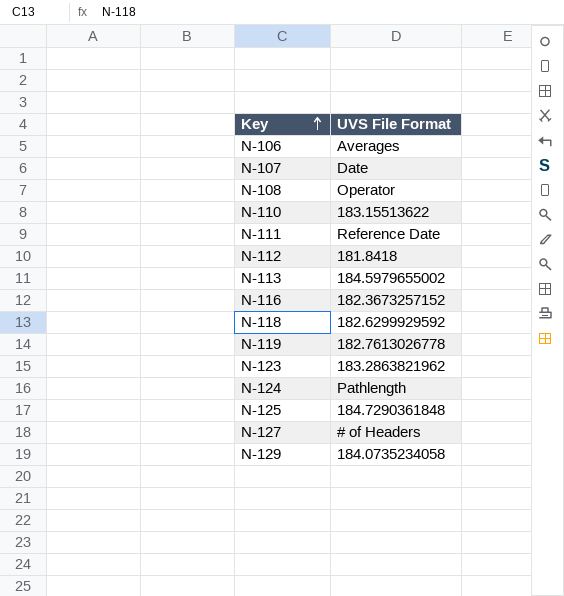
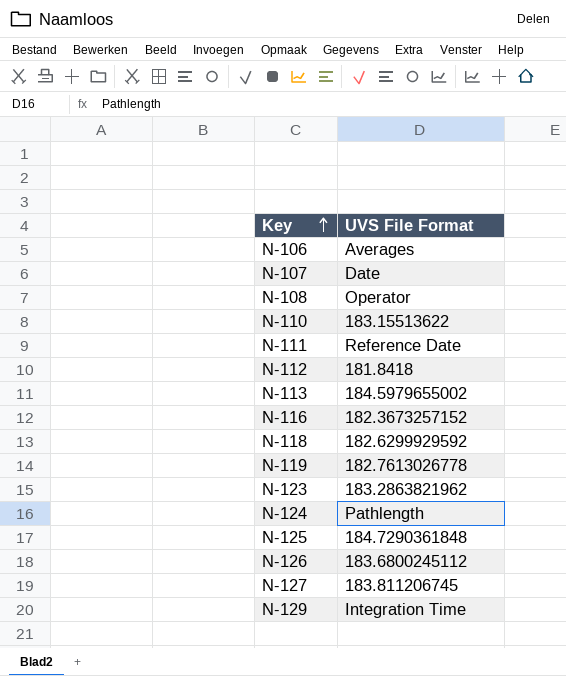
row N-126: none -> 183.6800245112
N-127 | UVS File Format: # of Headers -> 183.811206745
N-129 | UVS File Format: 184.0735234058 -> Integration Time

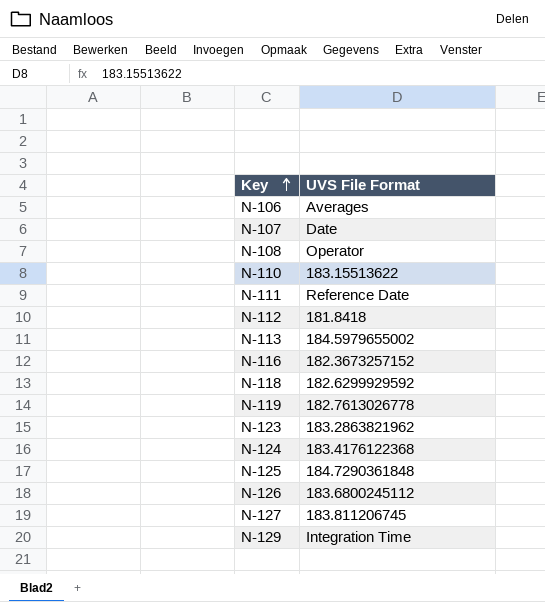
N-124 | UVS File Format: Pathlength -> 183.4176122368

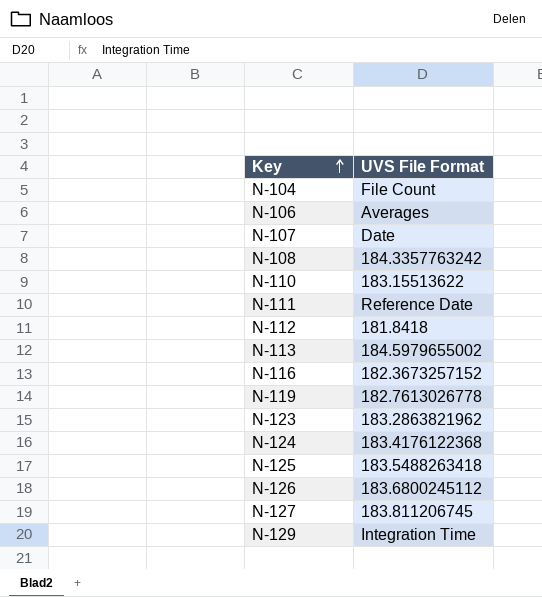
row N-118: 182.6299929592 -> none
row N-104: none -> File Count
N-108 | UVS File Format: Operator -> 184.3357763242
N-125 | UVS File Format: 184.7290361848 -> 183.5488263418

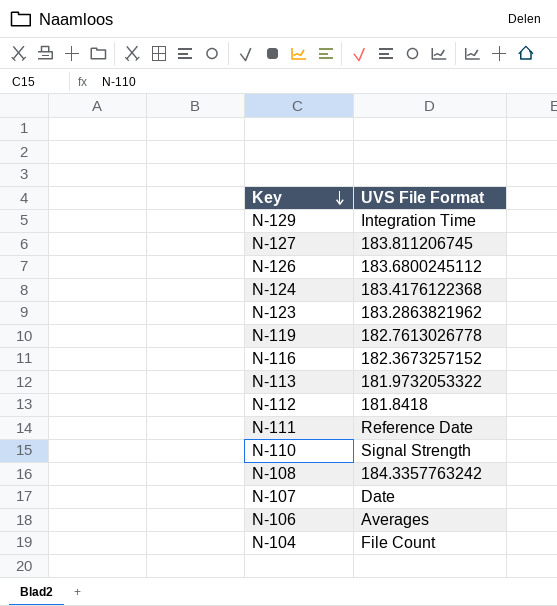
row order: Key ascending -> Key descending
row N-125: 183.5488263418 -> none
N-113 | UVS File Format: 184.5979655002 -> 181.9732053322
N-110 | UVS File Format: 183.15513622 -> Signal Strength

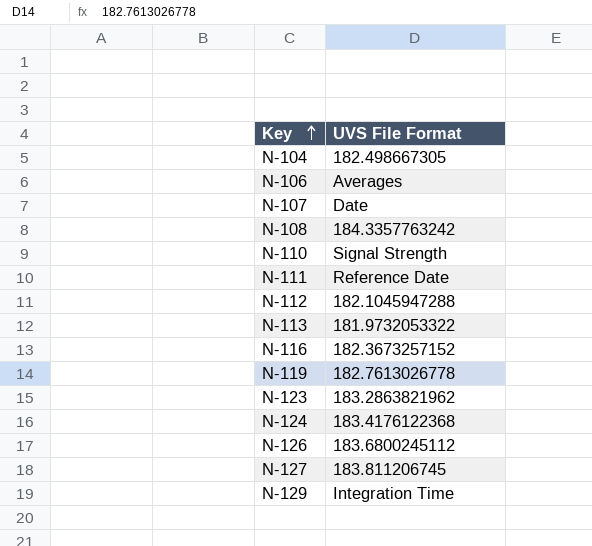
row order: Key descending -> Key ascending
N-104 | UVS File Format: File Count -> 182.498667305
N-112 | UVS File Format: 181.8418 -> 182.1045947288

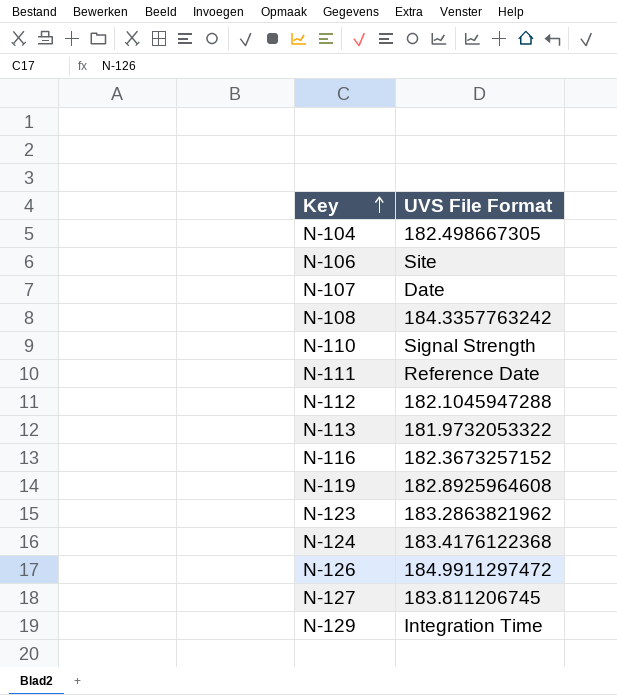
N-106 | UVS File Format: Averages -> Site
N-119 | UVS File Format: 182.7613026778 -> 182.8925964608
N-126 | UVS File Format: 183.6800245112 -> 184.9911297472

